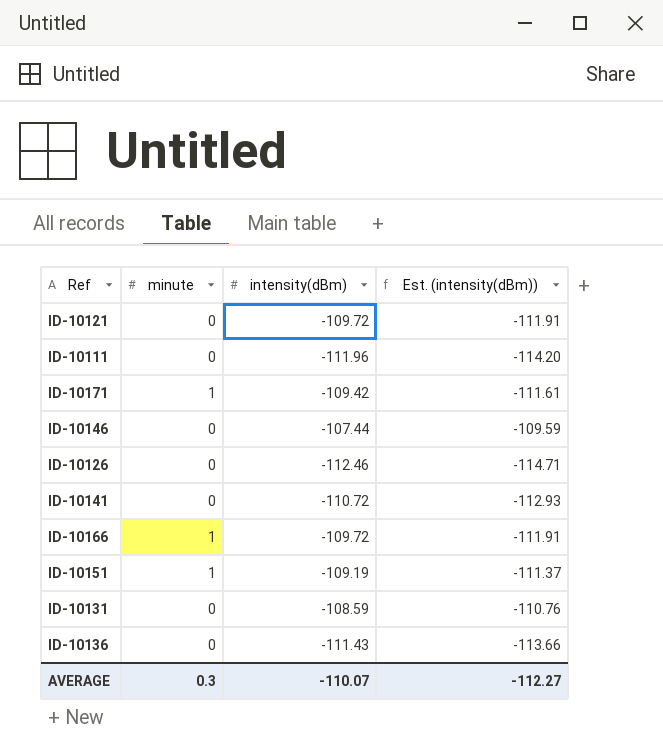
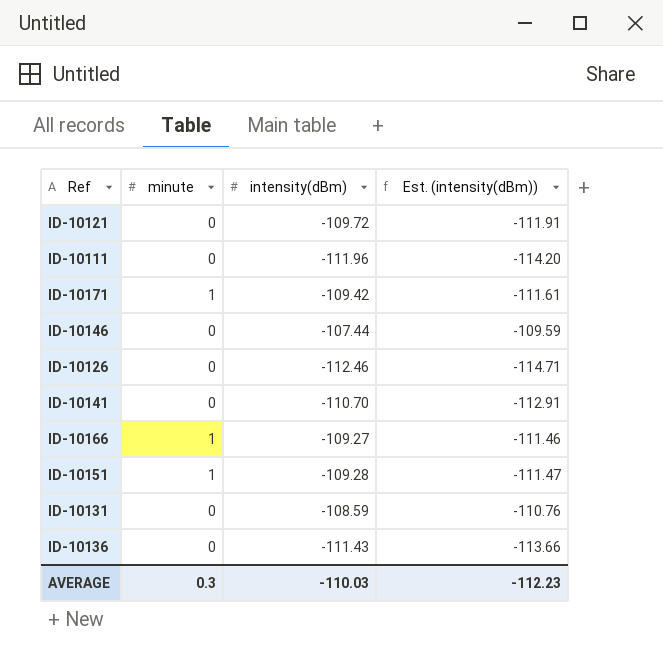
ID-10141 | intensity(dBm): -110.72 -> -110.70
ID-10141 | Est. (intensity(dBm)): -112.93 -> -112.91
ID-10166 | intensity(dBm): -109.72 -> -109.27
ID-10166 | Est. (intensity(dBm)): -111.91 -> -111.46
ID-10151 | intensity(dBm): -109.19 -> -109.28
ID-10151 | Est. (intensity(dBm)): -111.37 -> -111.47
AVERAGE | intensity(dBm): -110.07 -> -110.03
AVERAGE | Est. (intensity(dBm)): -112.27 -> -112.23

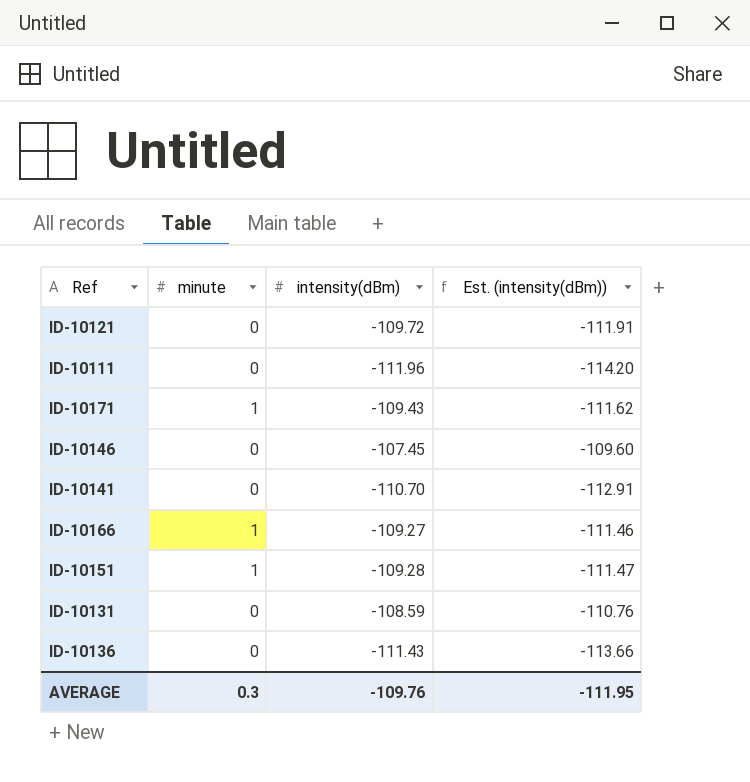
row ID-10126: 0 | -112.46 | -114.71 -> none
ID-10171 | intensity(dBm): -109.42 -> -109.43
ID-10171 | Est. (intensity(dBm)): -111.61 -> -111.62
ID-10146 | intensity(dBm): -107.44 -> -107.45
ID-10146 | Est. (intensity(dBm)): -109.59 -> -109.60
AVERAGE | intensity(dBm): -110.03 -> -109.76
AVERAGE | Est. (intensity(dBm)): -112.23 -> -111.95

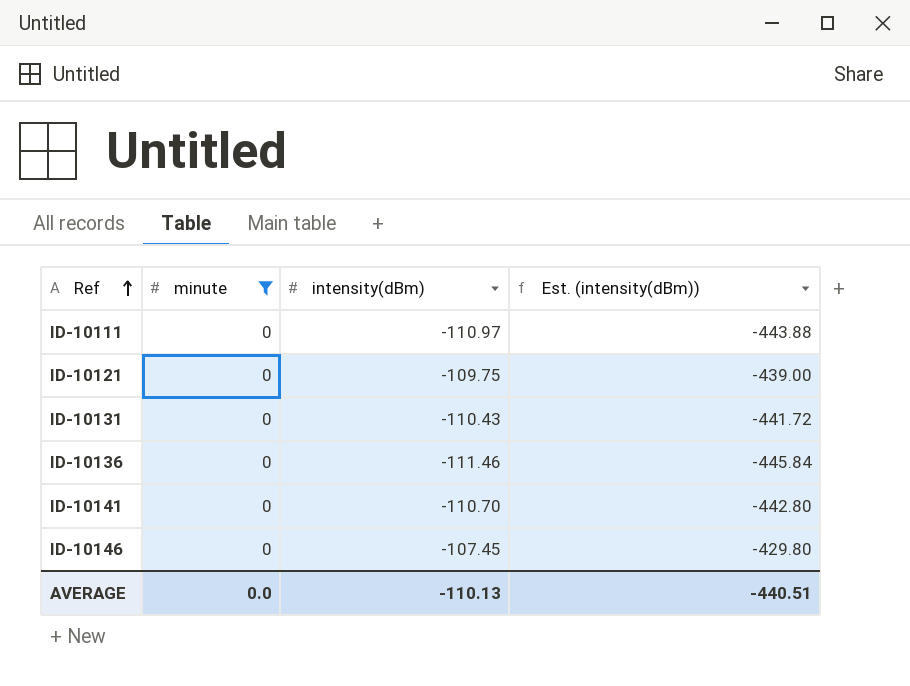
filter: none -> minute = 0
row order: none -> Ref ascending
column Est. (intensity(dBm)) | formula: [intensity(dBm)] * 1.02 -> [intensity(dBm)] * 4
ID-10111 | intensity(dBm): -111.96 -> -110.97
ID-10121 | intensity(dBm): -109.72 -> -109.75
ID-10131 | intensity(dBm): -108.59 -> -110.43
ID-10136 | intensity(dBm): -111.43 -> -111.46
AVERAGE | minute: 0.3 -> 0.0
AVERAGE | intensity(dBm): -109.76 -> -110.13
AVERAGE | Est. (intensity(dBm)): -111.95 -> -440.51

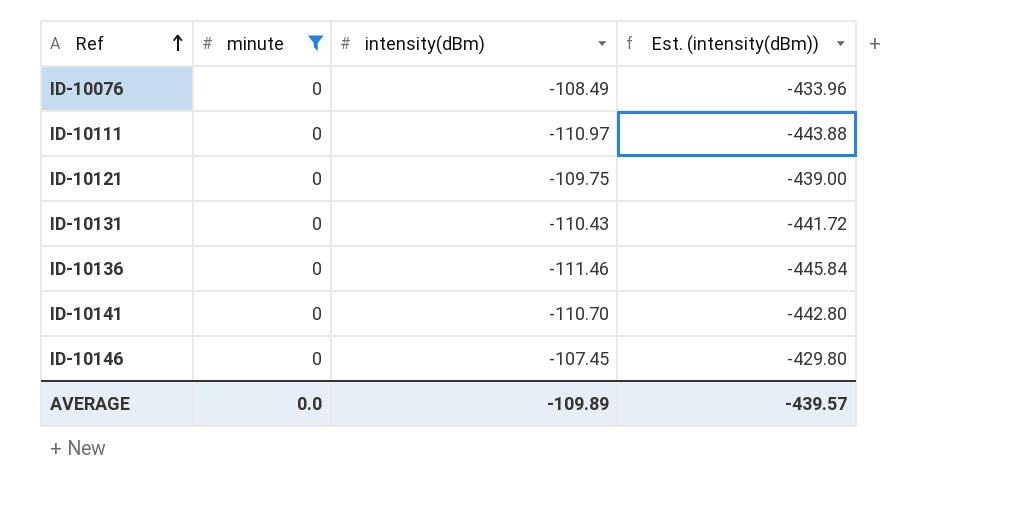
row ID-10076: none -> 0 | -108.49 | -433.96
AVERAGE | intensity(dBm): -110.13 -> -109.89
AVERAGE | Est. (intensity(dBm)): -440.51 -> -439.57

